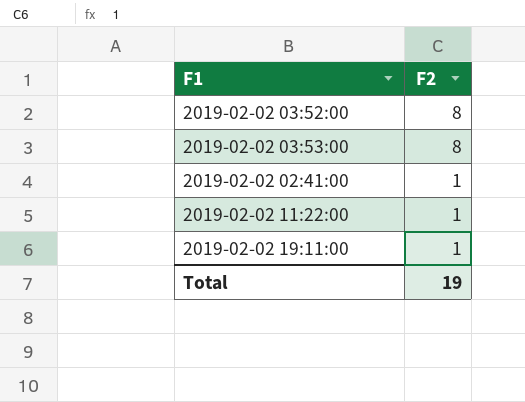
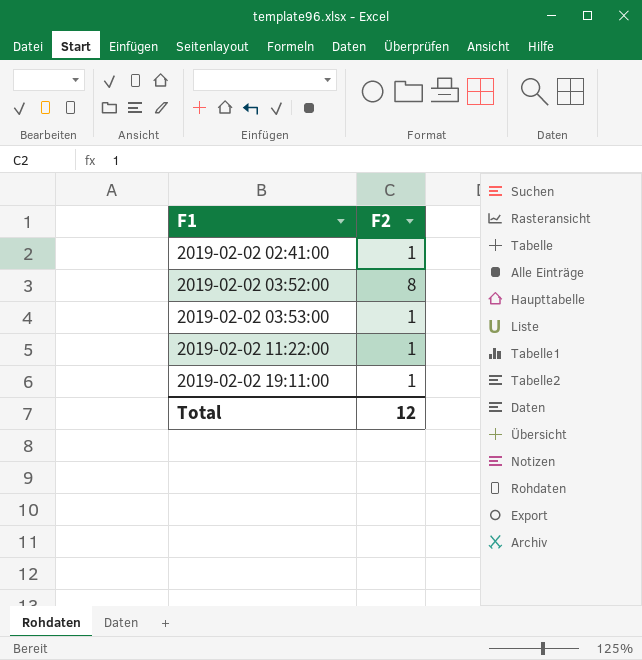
row order: F2 descending -> F1 ascending
2019-02-02 03:53:00 | F2: 8 -> 1
Total | F2: 19 -> 12

